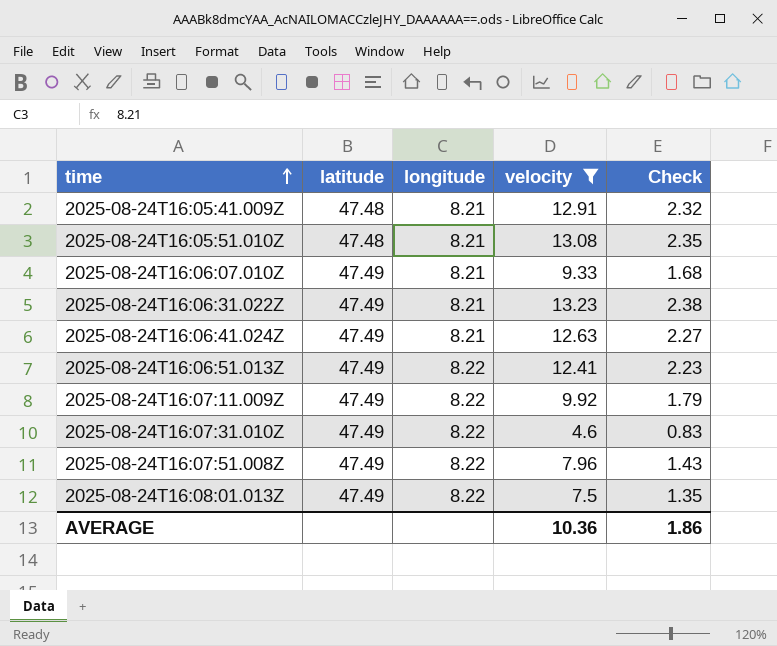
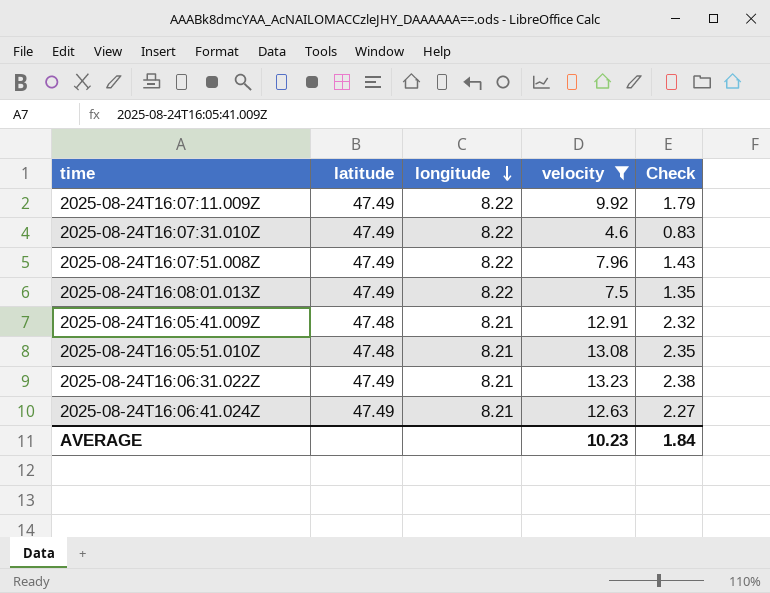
row order: time ascending -> longitude descending
row 2025-08-24T16:06:07.010Z: 47.49 | 8.21 | 9.33 | 1.68 -> none
row 2025-08-24T16:06:51.013Z: 47.49 | 8.22 | 12.41 | 2.23 -> none
AVERAGE | velocity: 10.36 -> 10.23
AVERAGE | Check: 1.86 -> 1.84

